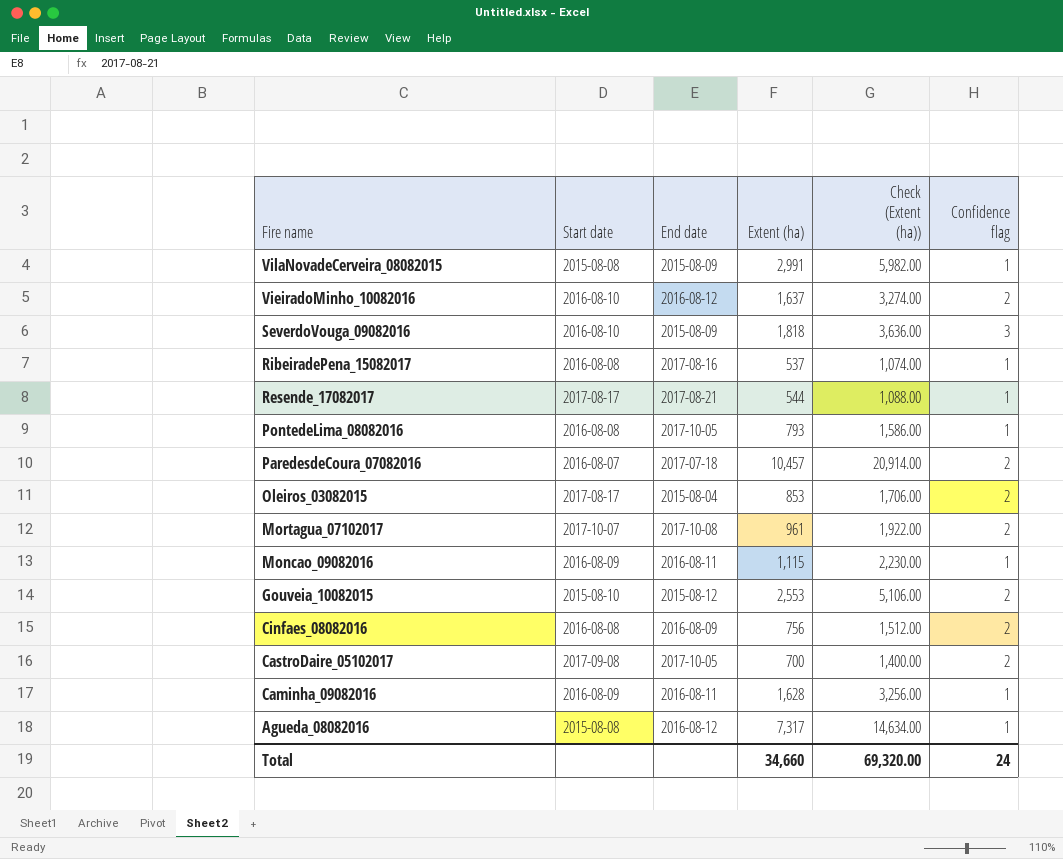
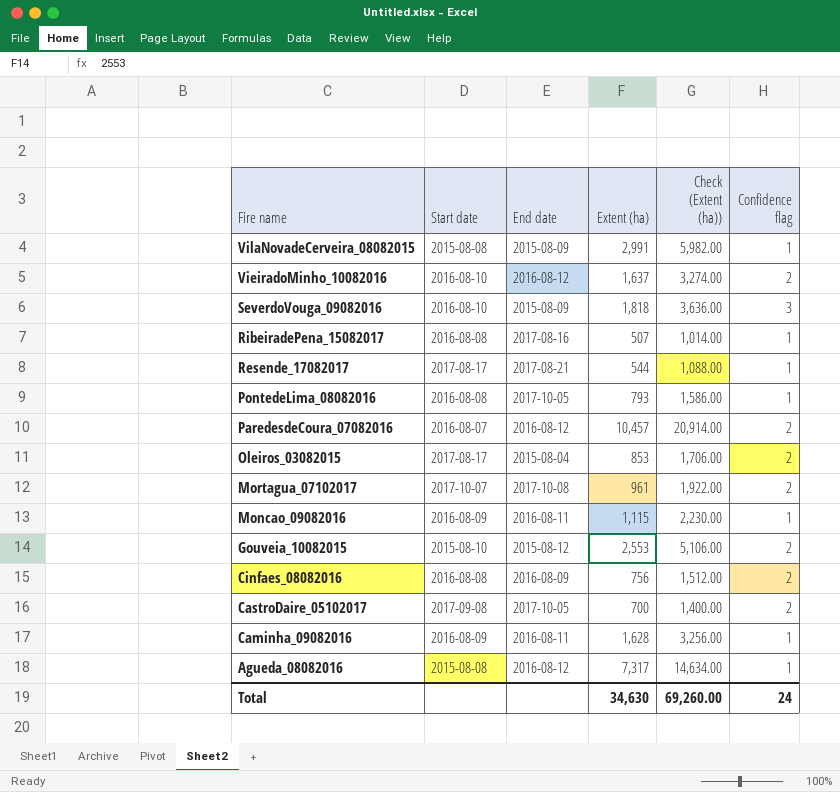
RibeiradePena_15082017 | Extent (ha): 537 -> 507
RibeiradePena_15082017 | Check (Extent (ha)): 1,074.00 -> 1,014.00
ParedesdeCoura_07082016 | End date: 2017-07-18 -> 2016-08-12
Total | Extent (ha): 34,660 -> 34,630
Total | Check (Extent (ha)): 69,320.00 -> 69,260.00

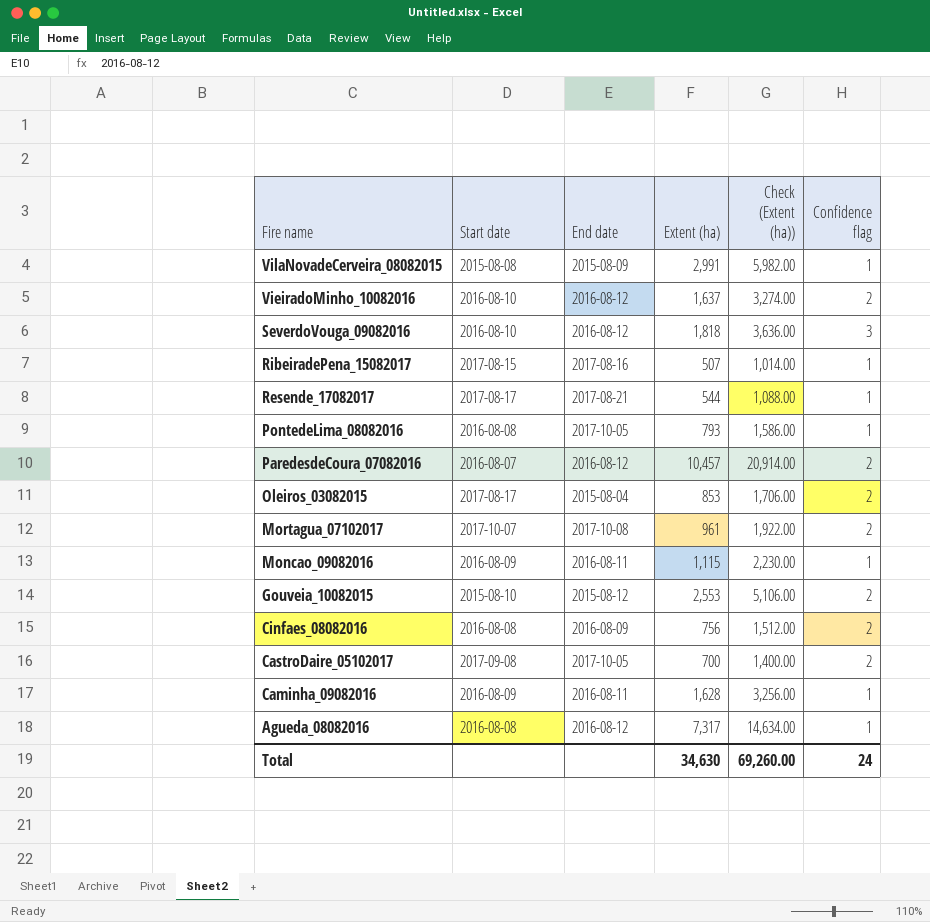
SeverdoVouga_09082016 | End date: 2015-08-09 -> 2016-08-12
RibeiradePena_15082017 | Start date: 2016-08-08 -> 2017-08-15
Agueda_08082016 | Start date: 2015-08-08 -> 2016-08-08

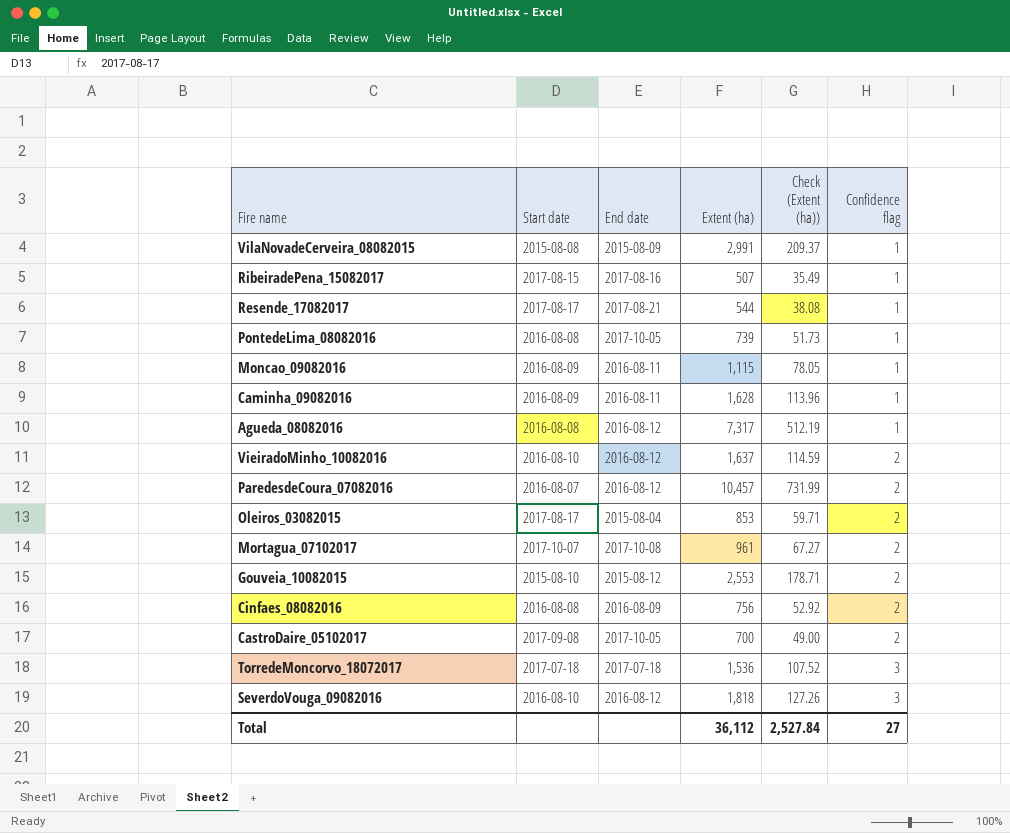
row order: Fire name descending -> Confidence flag ascending
column Check (Extent (ha)) | formula: [Extent (ha)] * 2 -> [Extent (ha)] * 0.07
PontedeLima_08082016 | Extent (ha): 793 -> 739
row TorredeMoncorvo_18072017: none -> 2017-07-18 | 2017-07-18 | 1,536 | 107.52 | 3
Total | Extent (ha): 34,630 -> 36,112
Total | Check (Extent (ha)): 69,260.00 -> 2,527.84
Total | Confidence flag: 24 -> 27

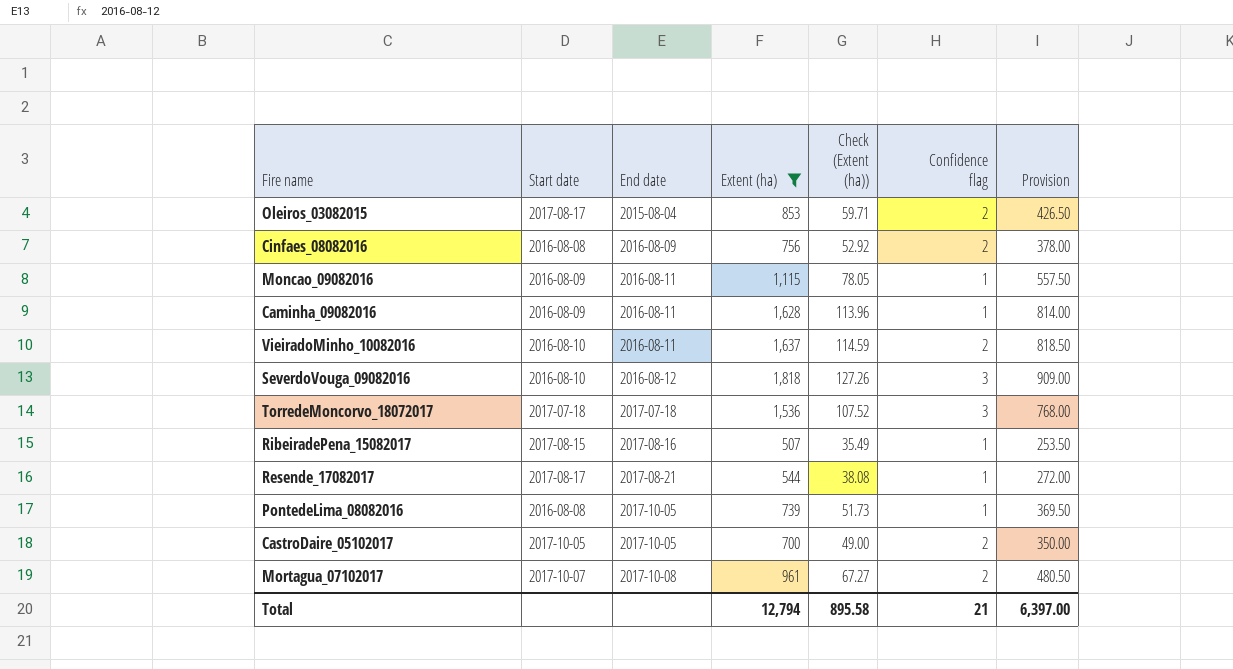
filter: none -> Extent (ha) <= 1,818
row order: Confidence flag ascending -> End date ascending
column Provision | formula: none -> [Extent (ha)] * 0.5
VieiradoMinho_10082016 | End date: 2016-08-12 -> 2016-08-11
CastroDaire_05102017 | Start date: 2017-09-08 -> 2017-10-05
Total | Extent (ha): 36,112 -> 12,794
Total | Check (Extent (ha)): 2,527.84 -> 895.58
Total | Confidence flag: 27 -> 21

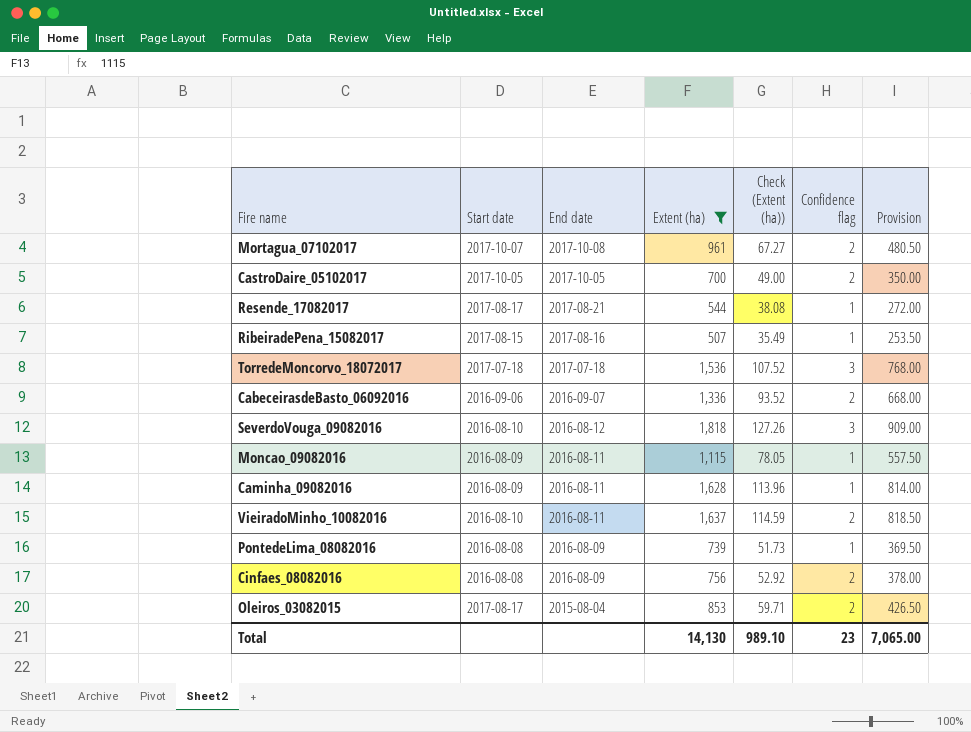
row order: End date ascending -> End date descending
row CabeceirasdeBasto_06092016: none -> 2016-09-06 | 2016-09-07 | 1,336 | 93.52 | 2 | 668.00
PontedeLima_08082016 | End date: 2017-10-05 -> 2016-08-09
Total | Extent (ha): 12,794 -> 14,130
Total | Check (Extent (ha)): 895.58 -> 989.10
Total | Confidence flag: 21 -> 23
Total | Provision: 6,397.00 -> 7,065.00

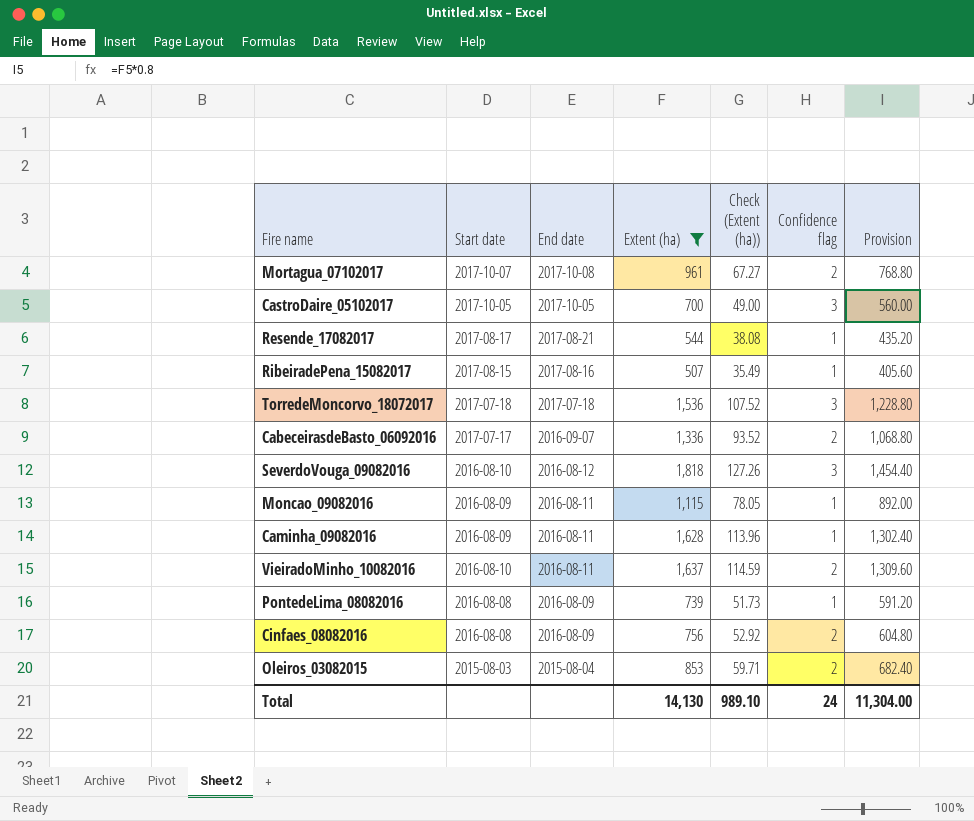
column Provision | formula: [Extent (ha)] * 0.5 -> [Extent (ha)] * 0.8
CastroDaire_05102017 | Confidence flag: 2 -> 3
CabeceirasdeBasto_06092016 | Start date: 2016-09-06 -> 2017-07-17
Oleiros_03082015 | Start date: 2017-08-17 -> 2015-08-03
Total | Confidence flag: 23 -> 24
Total | Provision: 7,065.00 -> 11,304.00

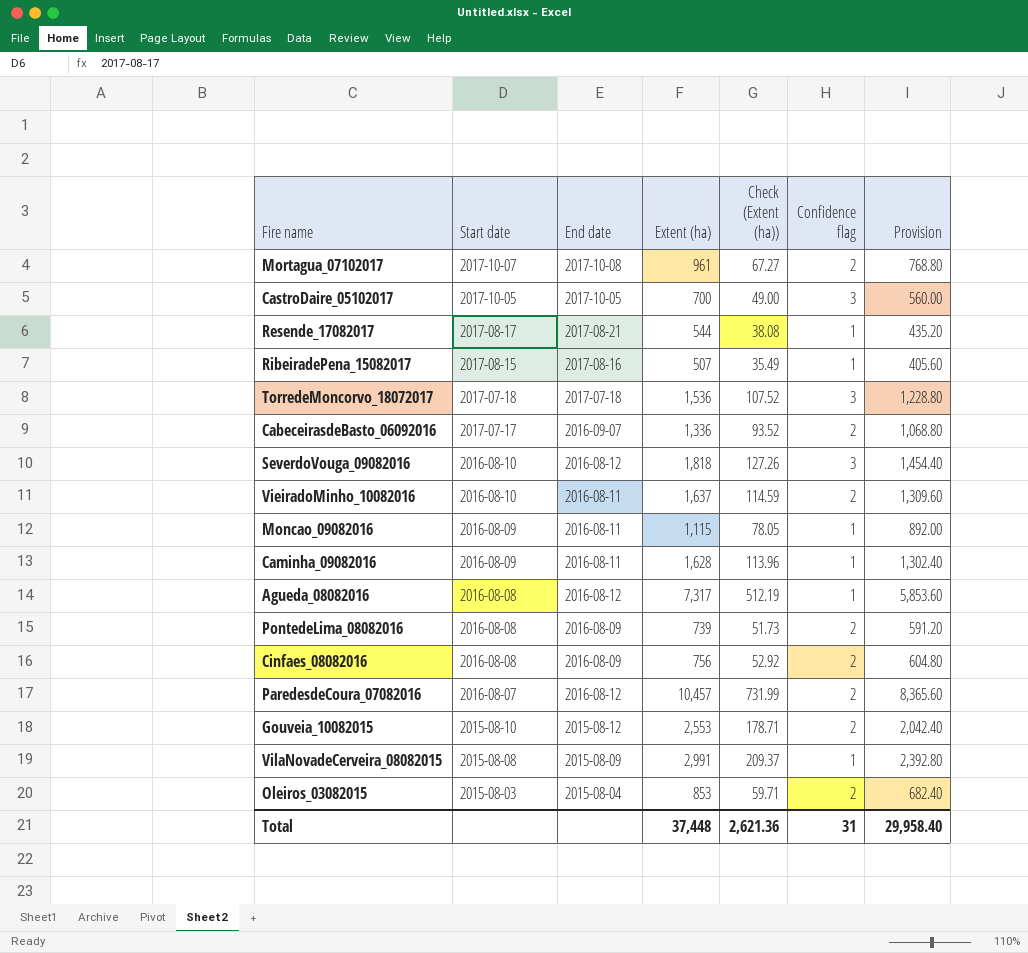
filter: Extent (ha) <= 1,818 -> none
row order: End date descending -> Start date descending
PontedeLima_08082016 | Confidence flag: 1 -> 2
Total | Extent (ha): 14,130 -> 37,448
Total | Check (Extent (ha)): 989.10 -> 2,621.36
Total | Confidence flag: 24 -> 31
Total | Provision: 11,304.00 -> 29,958.40

